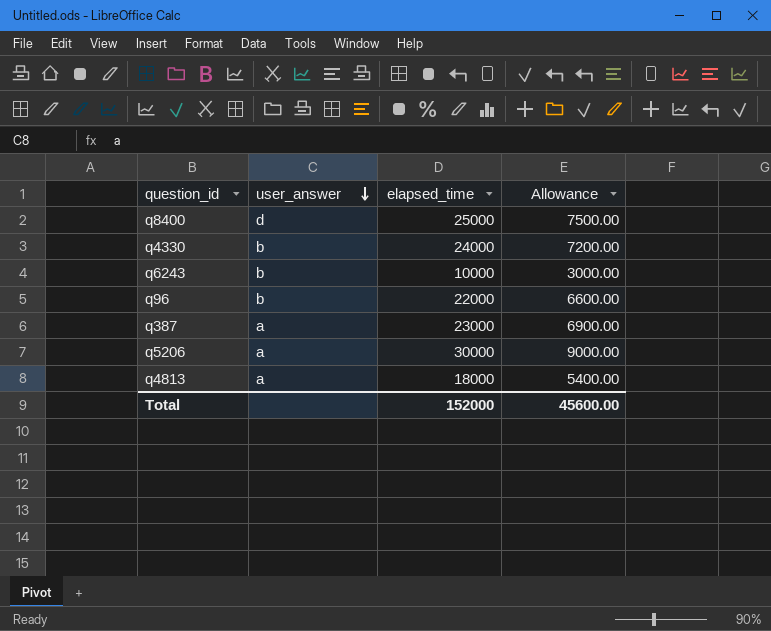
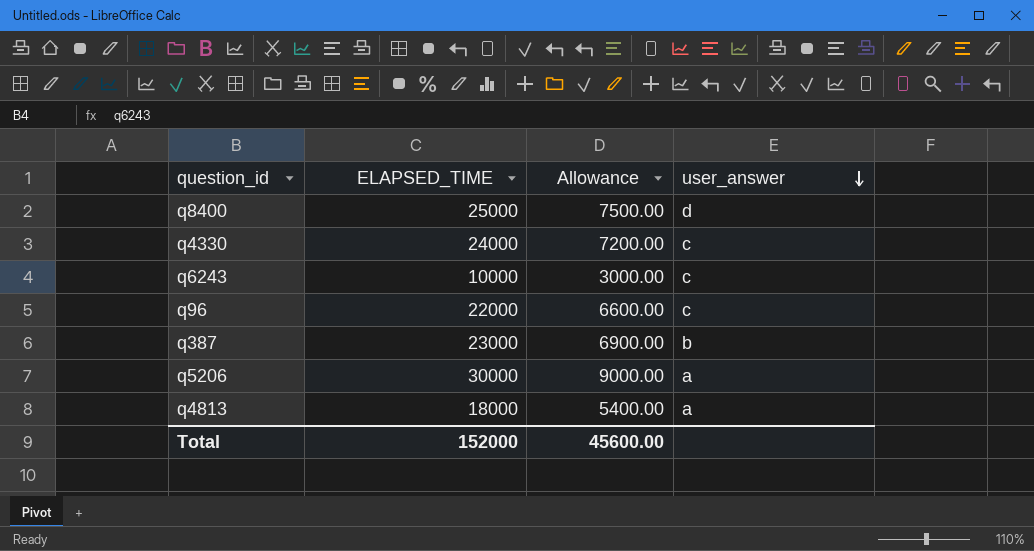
column name: elapsed_time -> ELAPSED_TIME
column user_answer | position: 2 -> 4
q4330 | user_answer: b -> c
q6243 | user_answer: b -> c
q96 | user_answer: b -> c
q387 | user_answer: a -> b

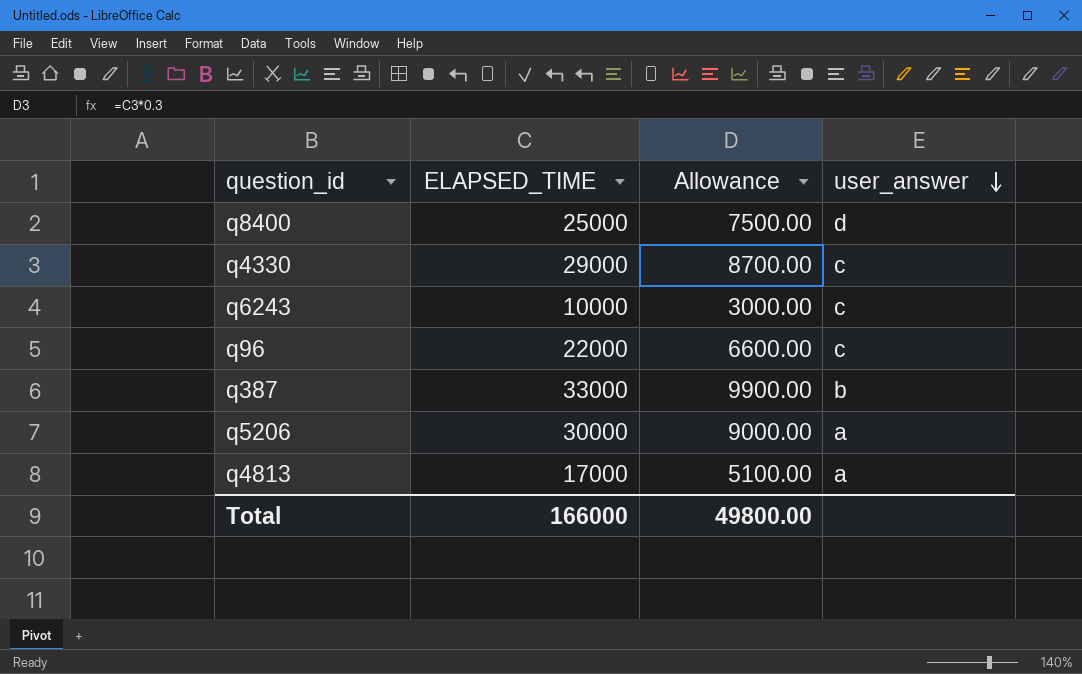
q4330 | ELAPSED_TIME: 24000 -> 29000
q4330 | Allowance: 7200.00 -> 8700.00
q387 | ELAPSED_TIME: 23000 -> 33000
q387 | Allowance: 6900.00 -> 9900.00
q4813 | ELAPSED_TIME: 18000 -> 17000
q4813 | Allowance: 5400.00 -> 5100.00
Total | ELAPSED_TIME: 152000 -> 166000
Total | Allowance: 45600.00 -> 49800.00

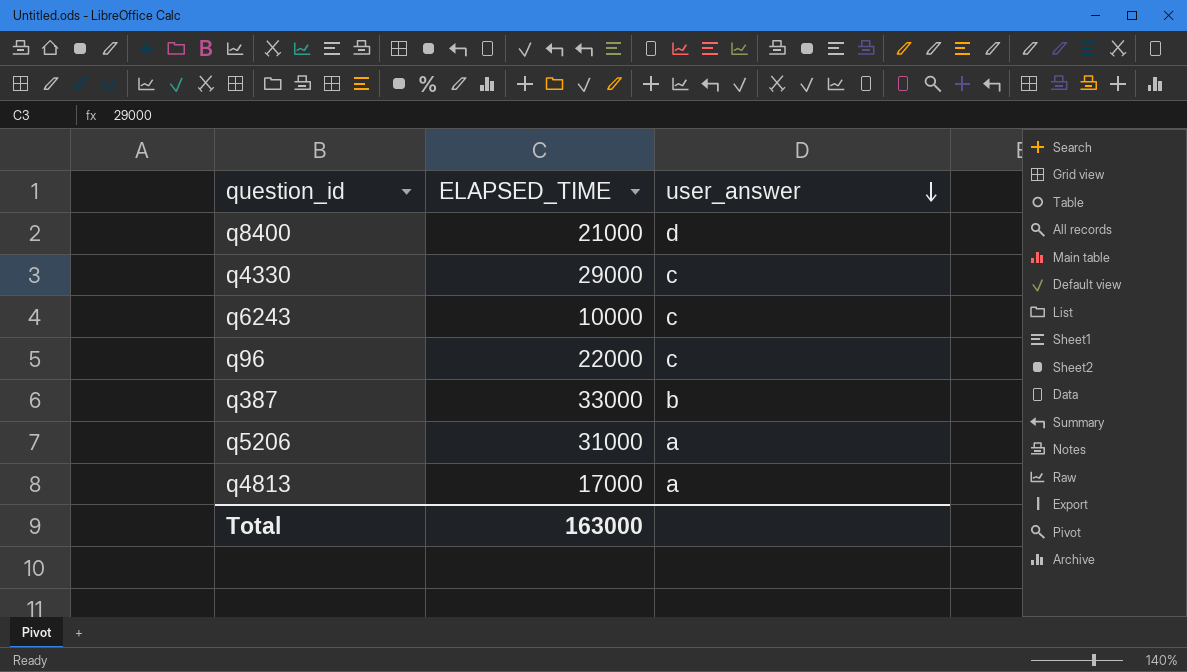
column Allowance | formula: [ELAPSED_TIME] * 0.3 -> none
q8400 | ELAPSED_TIME: 25000 -> 21000
q5206 | ELAPSED_TIME: 30000 -> 31000
Total | ELAPSED_TIME: 166000 -> 163000

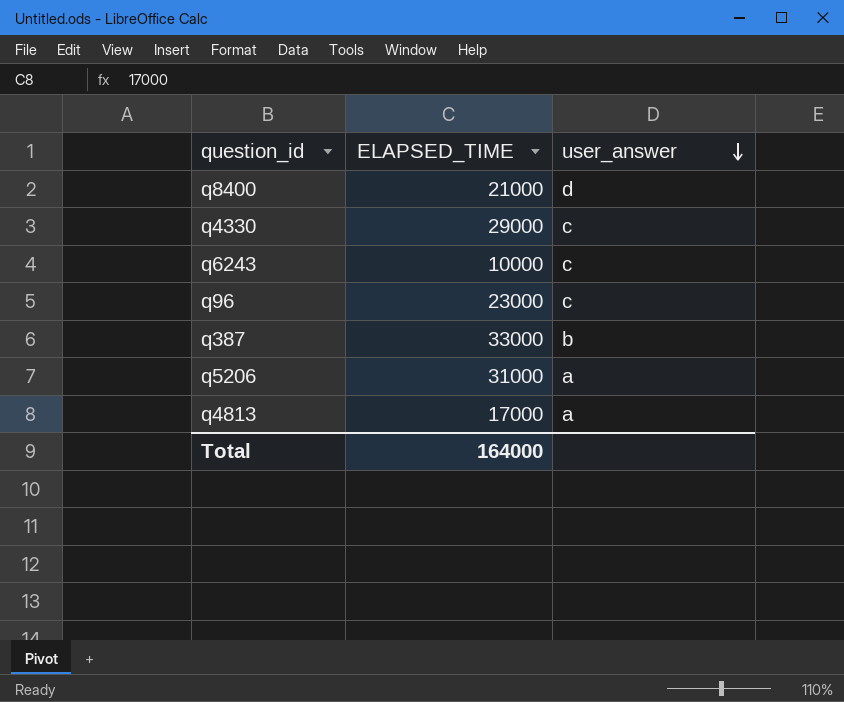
q96 | ELAPSED_TIME: 22000 -> 23000
Total | ELAPSED_TIME: 163000 -> 164000

